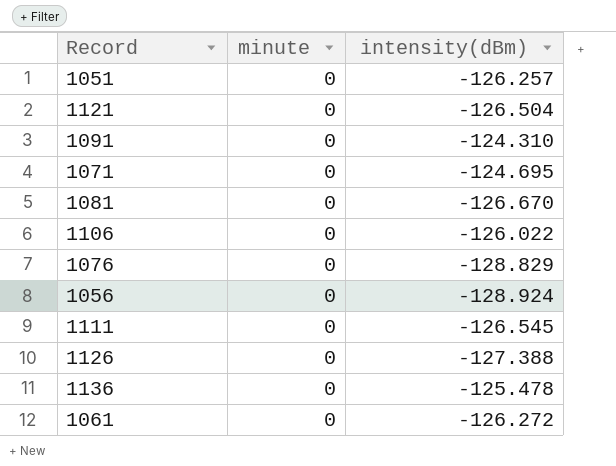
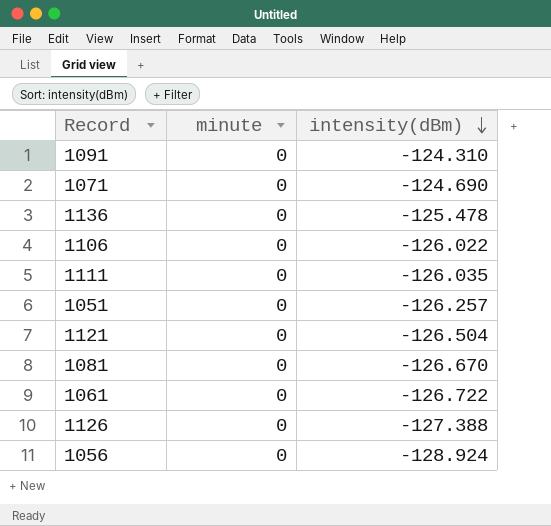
row order: none -> intensity(dBm) descending
row 1076: 0 | -128.829 -> none
1071 | intensity(dBm): -124.695 -> -124.690
1111 | intensity(dBm): -126.545 -> -126.035
1061 | intensity(dBm): -126.272 -> -126.722

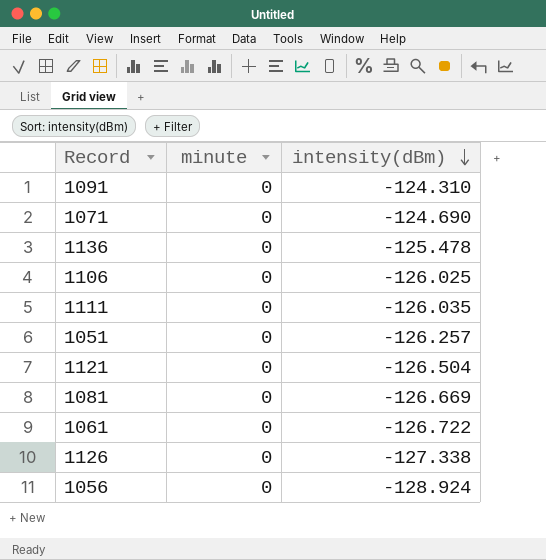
1106 | intensity(dBm): -126.022 -> -126.025
1081 | intensity(dBm): -126.670 -> -126.669
1126 | intensity(dBm): -127.388 -> -127.338

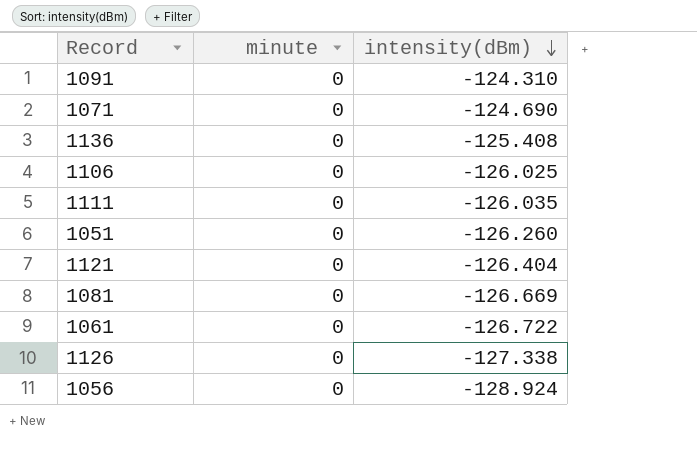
1136 | intensity(dBm): -125.478 -> -125.408
1051 | intensity(dBm): -126.257 -> -126.260
1121 | intensity(dBm): -126.504 -> -126.404

